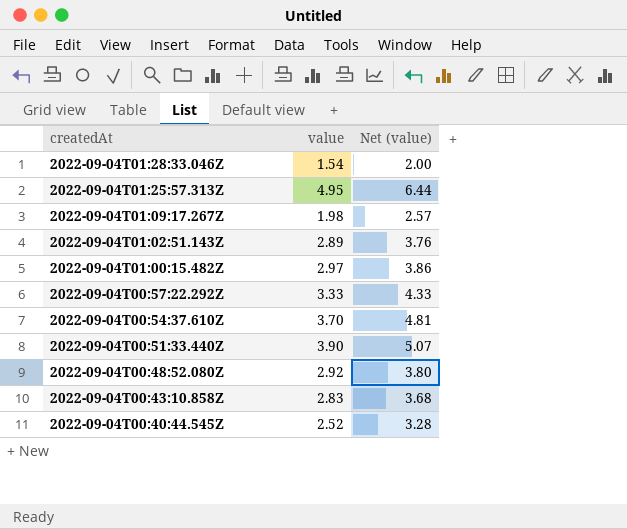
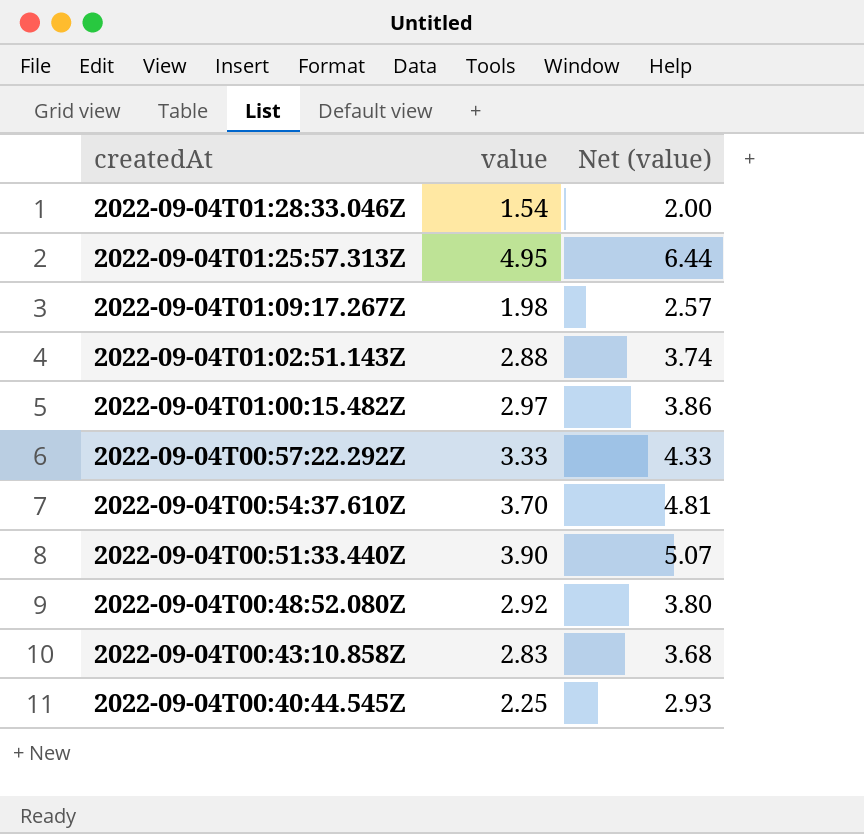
2022-09-04T01:02:51.143Z | value: 2.89 -> 2.88
2022-09-04T01:02:51.143Z | Net (value): 3.76 -> 3.74
2022-09-04T00:40:44.545Z | value: 2.52 -> 2.25
2022-09-04T00:40:44.545Z | Net (value): 3.28 -> 2.93

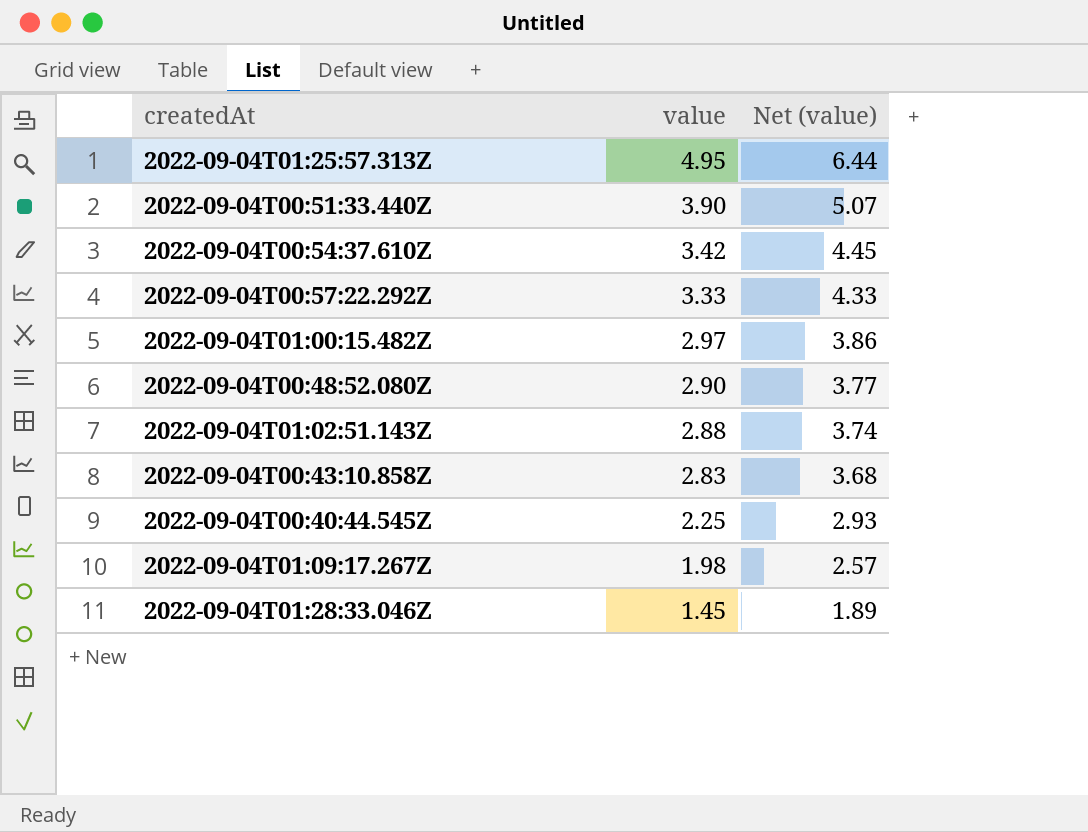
row order: createdAt descending -> value descending
2022-09-04T00:54:37.610Z | value: 3.70 -> 3.42
2022-09-04T00:54:37.610Z | Net (value): 4.81 -> 4.45
2022-09-04T00:48:52.080Z | value: 2.92 -> 2.90
2022-09-04T00:48:52.080Z | Net (value): 3.80 -> 3.77
2022-09-04T01:28:33.046Z | value: 1.54 -> 1.45
2022-09-04T01:28:33.046Z | Net (value): 2.00 -> 1.89

